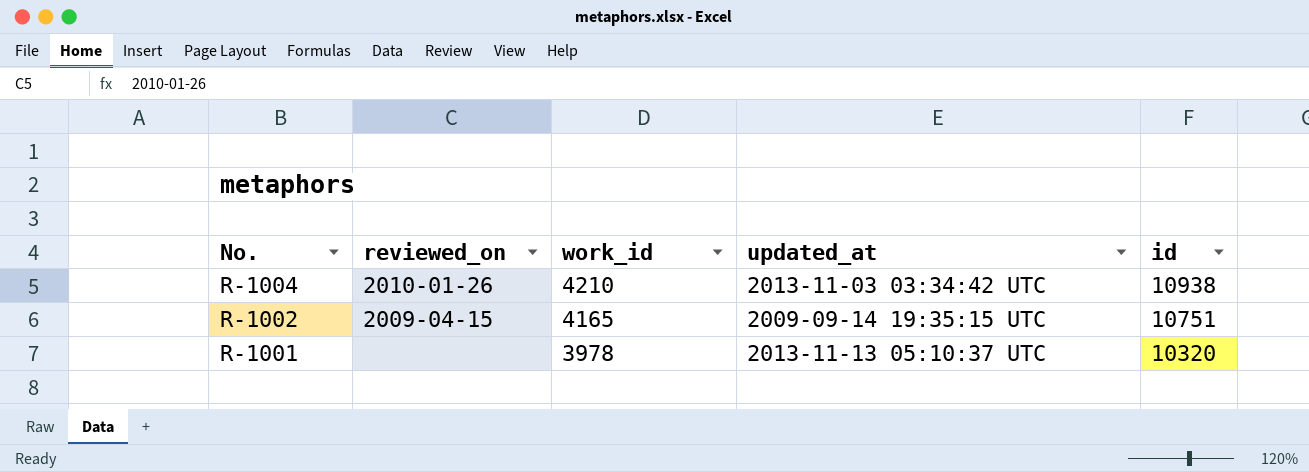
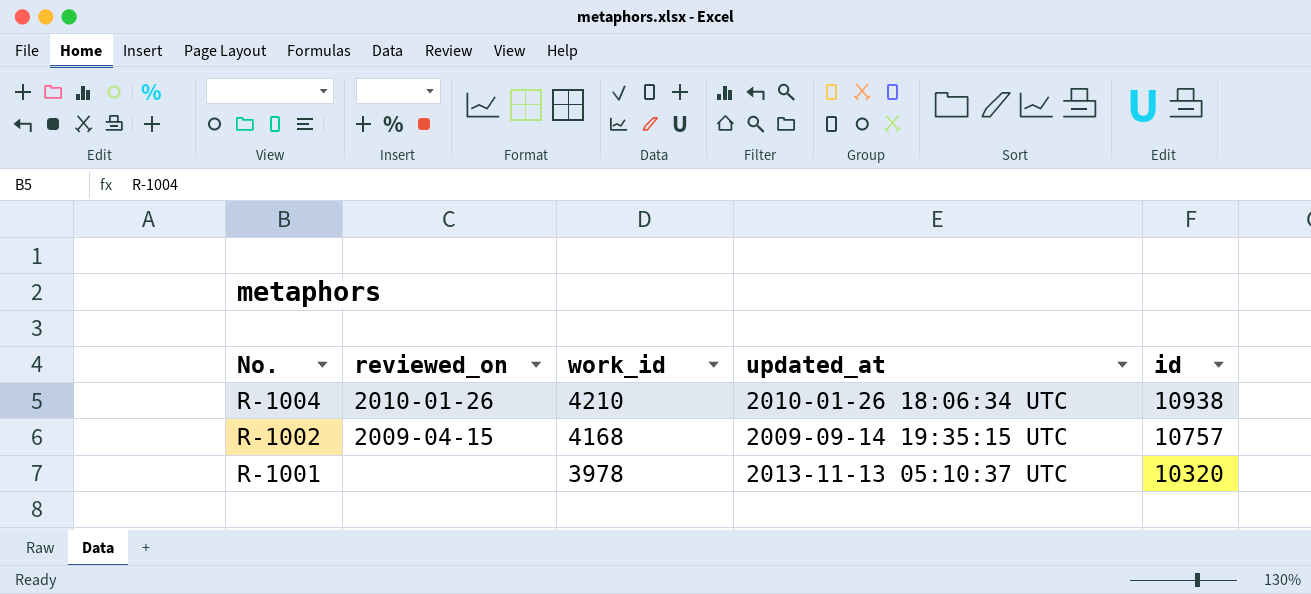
R-1004 | updated_at: 2013-11-03 03:34:42 UTC -> 2010-01-26 18:06:34 UTC
R-1002 | work_id: 4165 -> 4168
R-1002 | id: 10751 -> 10757

